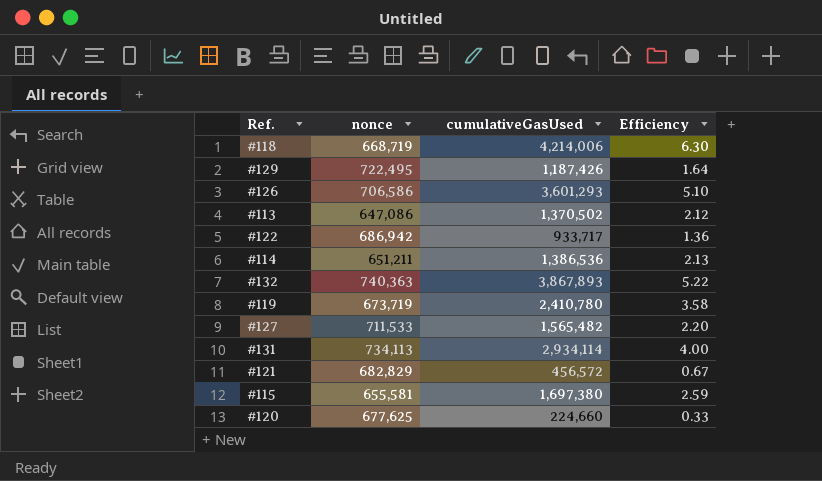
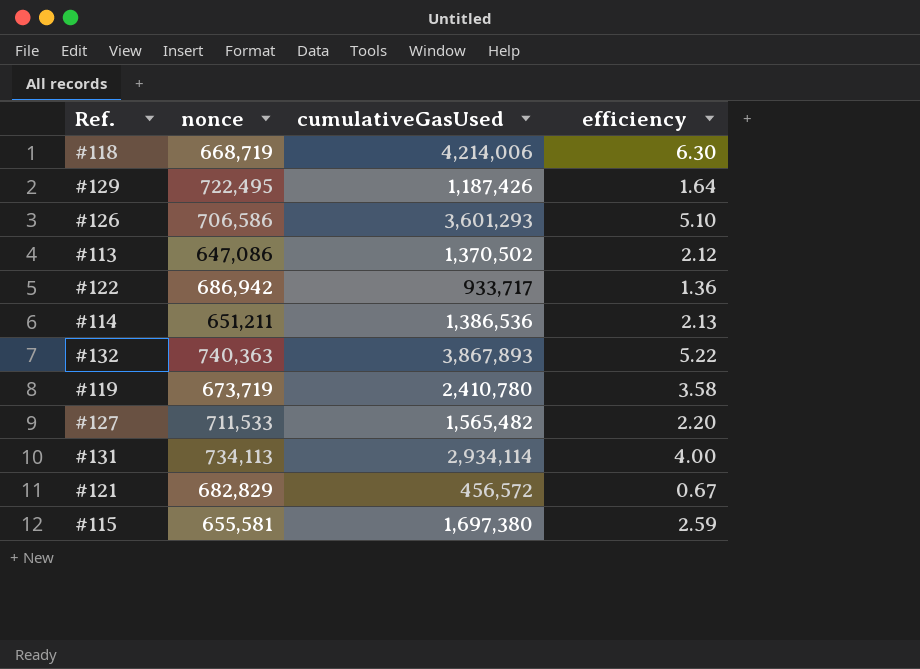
column name: Efficiency -> efficiency
row #120: 677,625 | 224,660 | 0.33 -> none

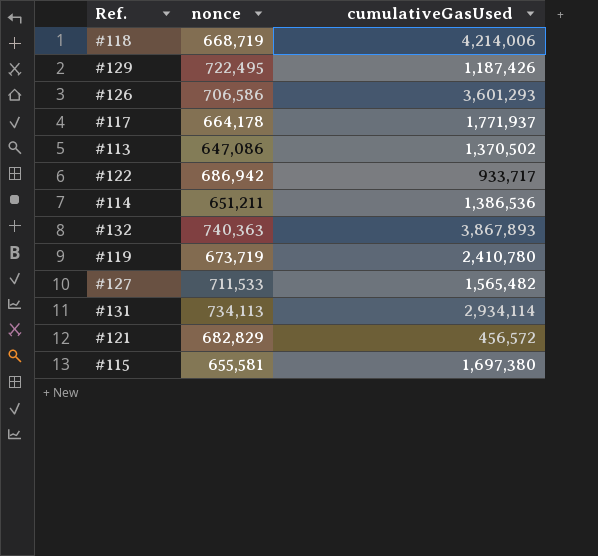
column efficiency | formula: [cumulativeGasUsed] / [nonce] -> none
row #117: none -> 664,178 | 1,771,937

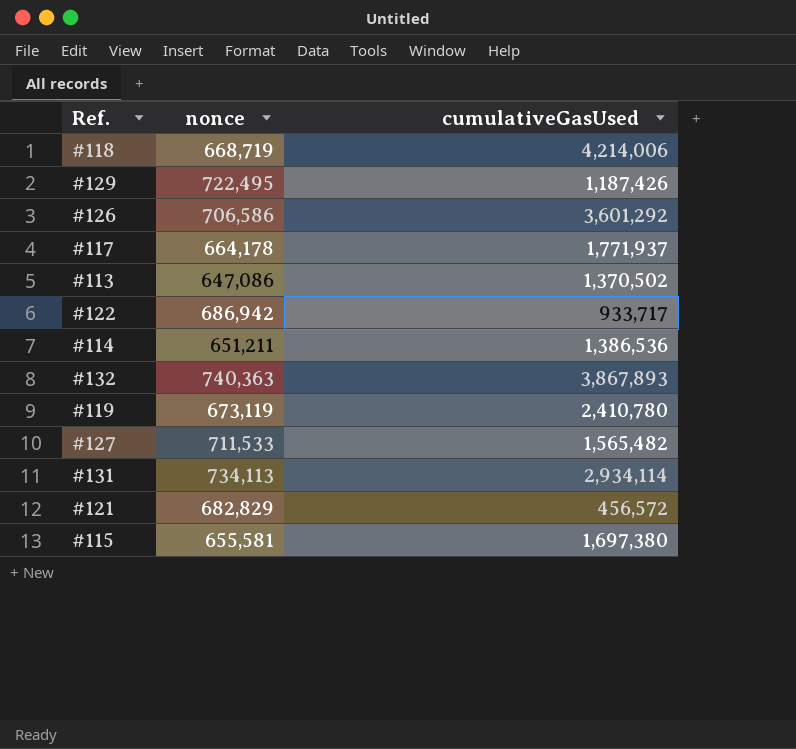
#126 | cumulativeGasUsed: 3,601,293 -> 3,601,292
#119 | nonce: 673,719 -> 673,119

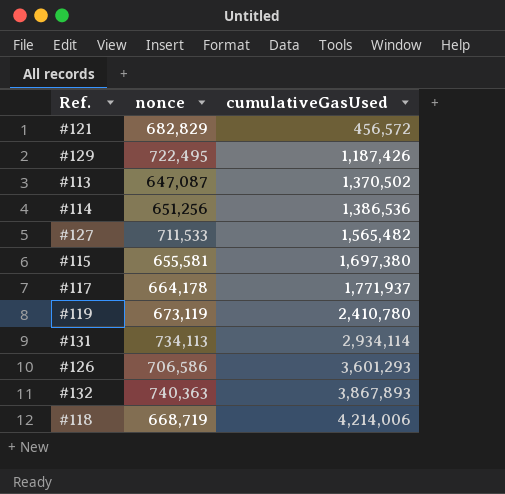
row order: none -> cumulativeGasUsed ascending
row #122: 686,942 | 933,717 -> none
#113 | nonce: 647,086 -> 647,087
#114 | nonce: 651,211 -> 651,256
#126 | cumulativeGasUsed: 3,601,292 -> 3,601,293

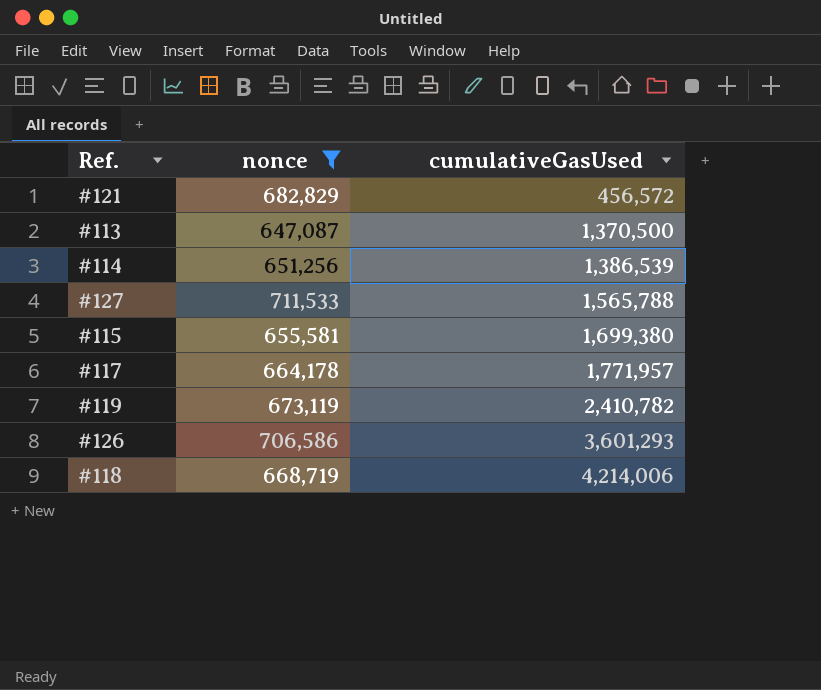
filter: none -> nonce <= 711,533
#113 | cumulativeGasUsed: 1,370,502 -> 1,370,500
#114 | cumulativeGasUsed: 1,386,536 -> 1,386,539
#127 | cumulativeGasUsed: 1,565,482 -> 1,565,788
#115 | cumulativeGasUsed: 1,697,380 -> 1,699,380
#117 | cumulativeGasUsed: 1,771,937 -> 1,771,957
#119 | cumulativeGasUsed: 2,410,780 -> 2,410,782

